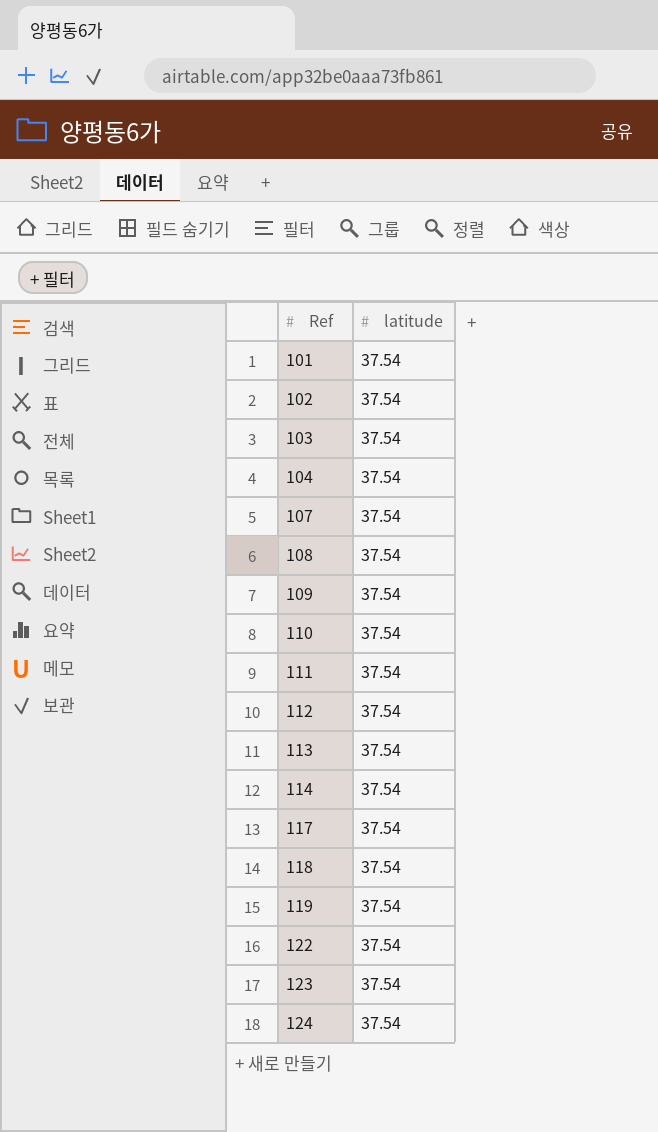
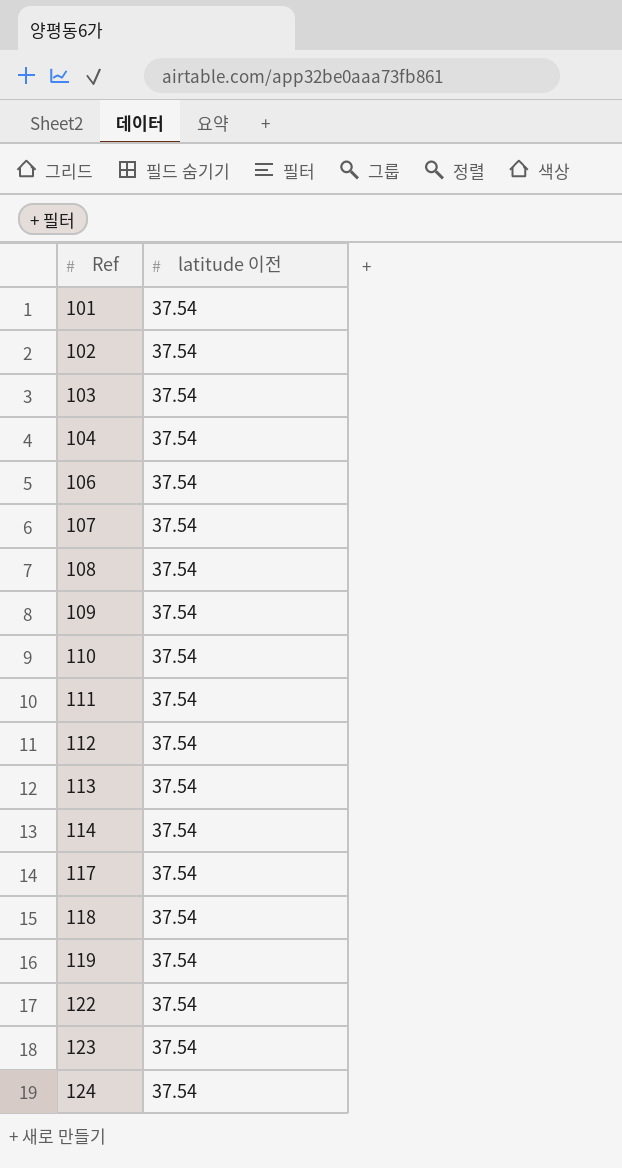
column name: latitude -> latitude 이전
row 106: none -> 37.54

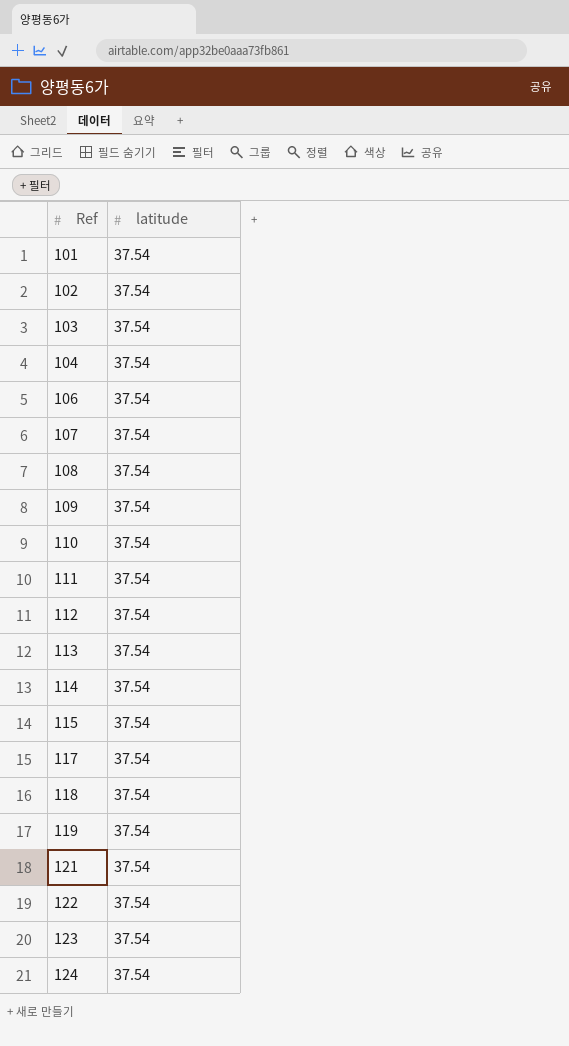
column name: latitude 이전 -> latitude
row 115: none -> 37.54
row 121: none -> 37.54

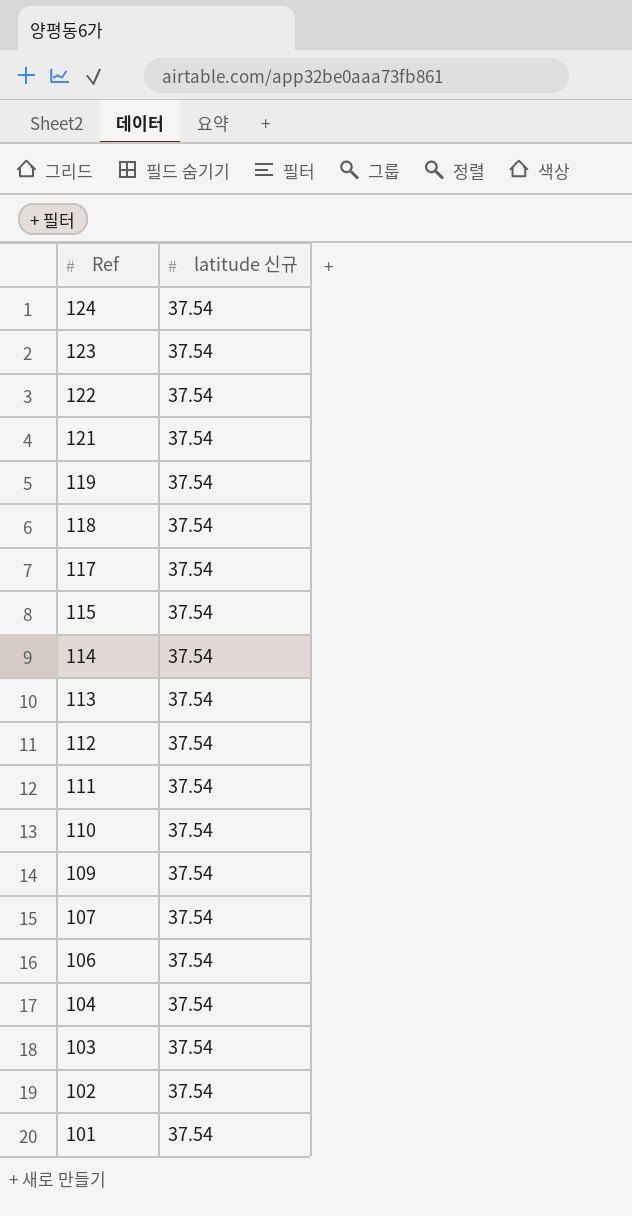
row order: Ref ascending -> Ref descending
column name: latitude -> latitude 신규
row 108: 37.54 -> none

